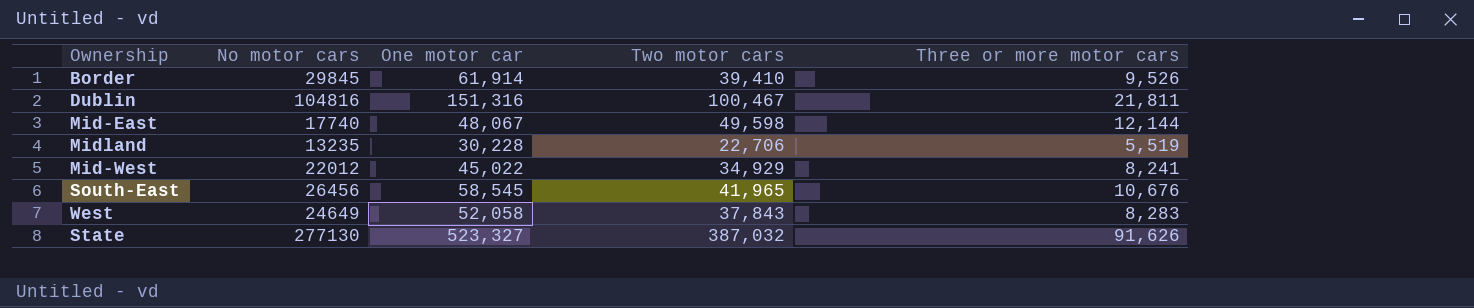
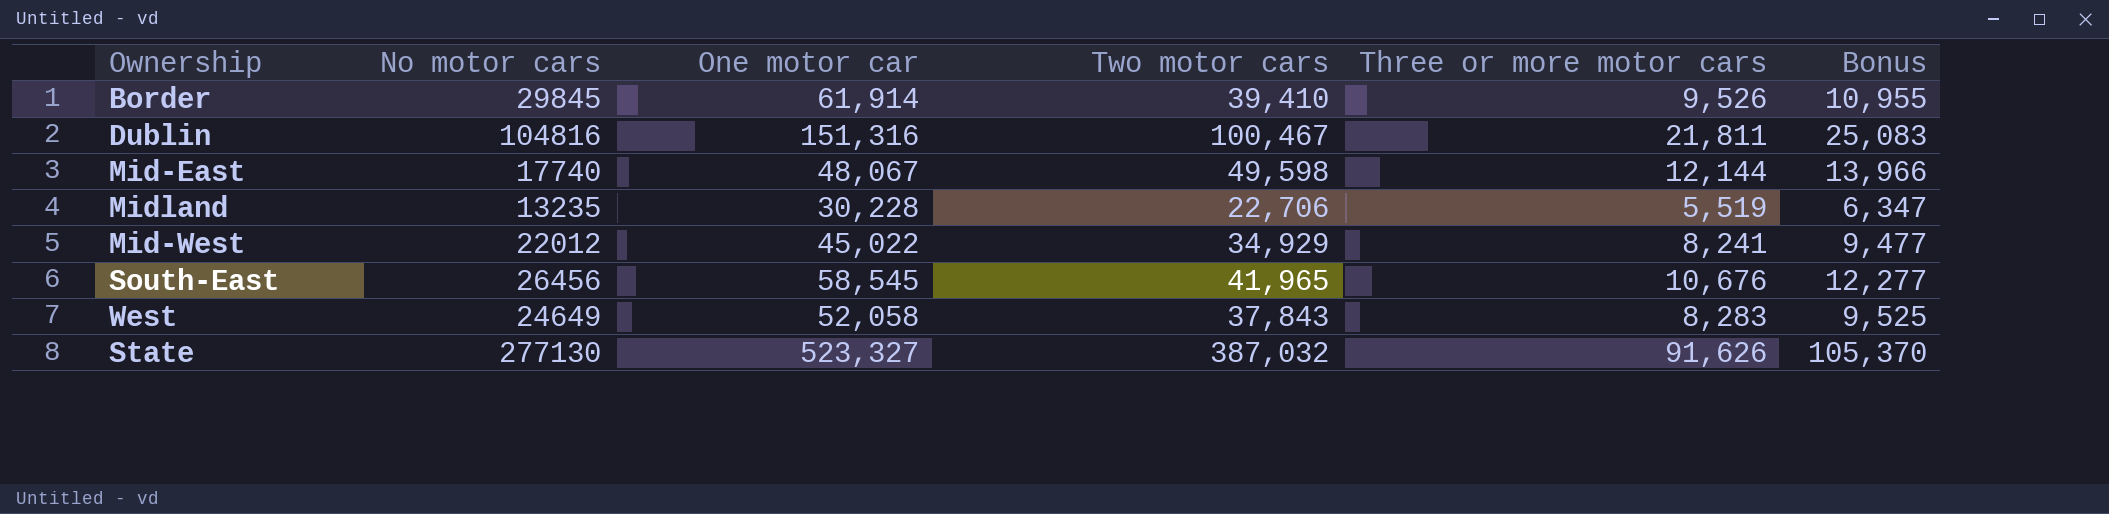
column Bonus | formula: none -> [Three or more motor cars] * 1.15

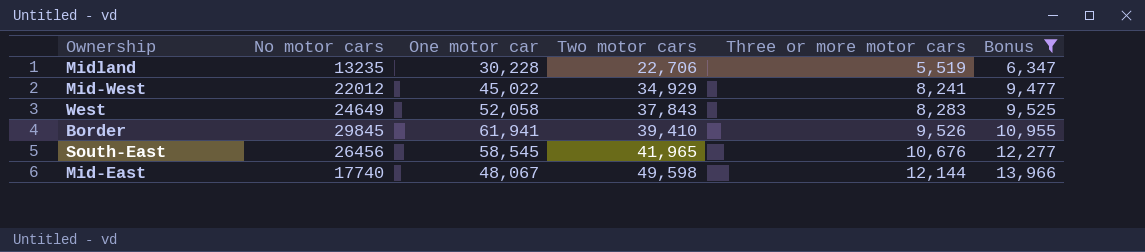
filter: none -> Bonus <= 13,966
row order: none -> Two motor cars ascending
Border | One motor car: 61,914 -> 61,941

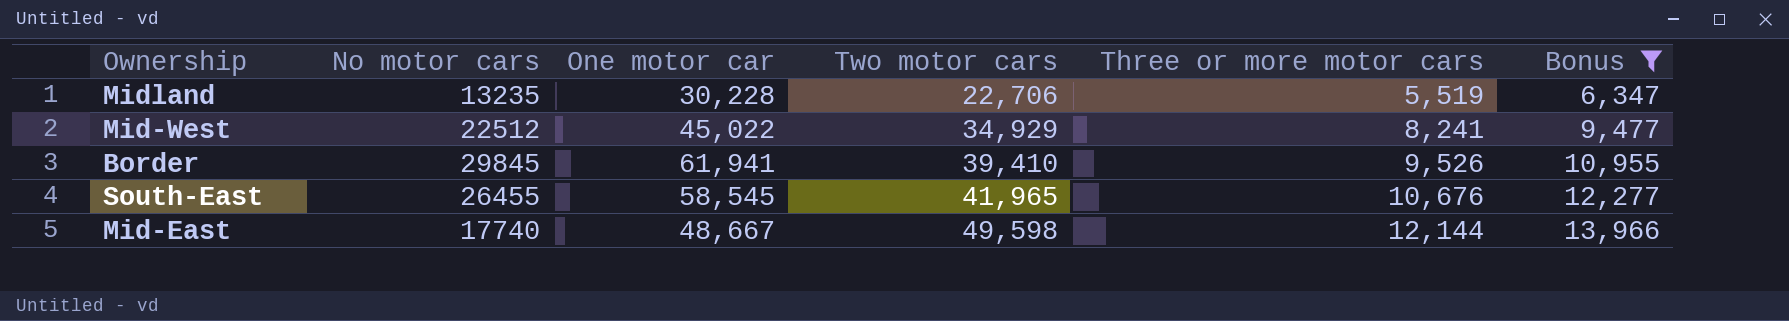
row West: 24649 | 52,058 | 37,843 | 8,283 | 9,525 -> none
Mid-West | No motor cars: 22012 -> 22512
South-East | No motor cars: 26456 -> 26455
Mid-East | One motor car: 48,067 -> 48,667

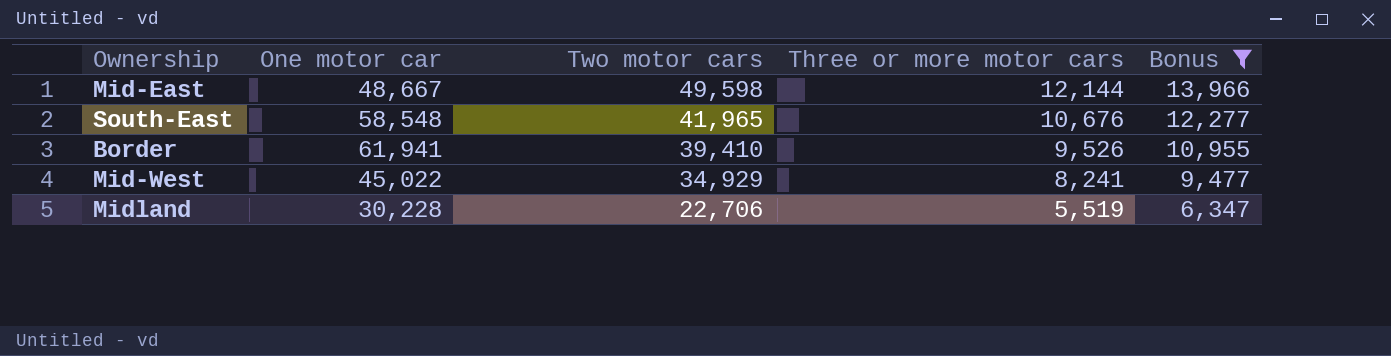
row order: Two motor cars ascending -> Two motor cars descending
column No motor cars | position: 2 -> none
South-East | One motor car: 58,545 -> 58,548

